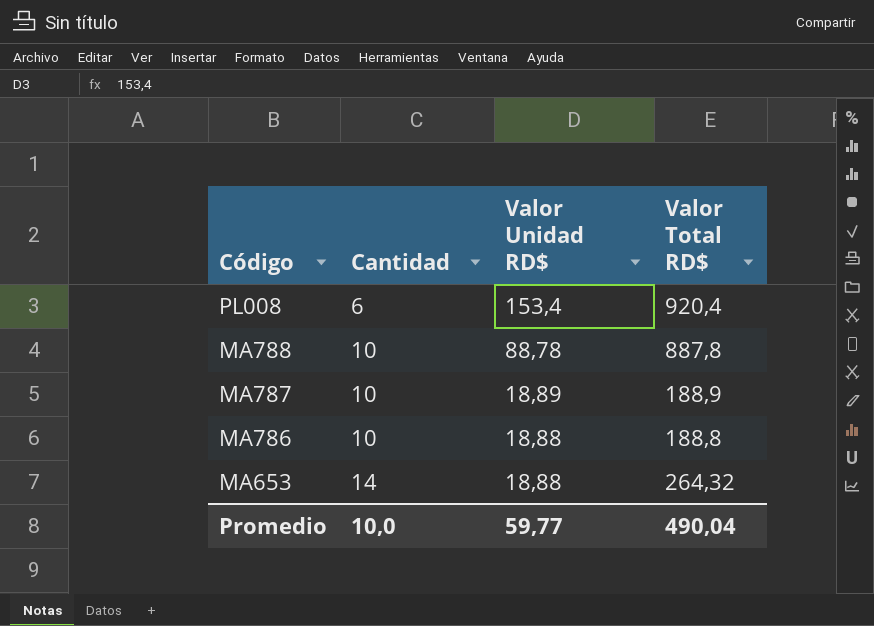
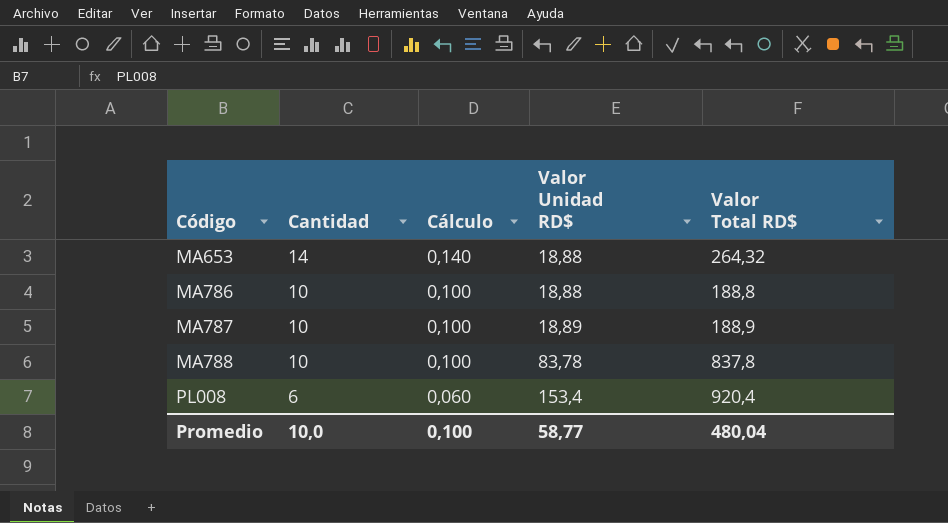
row order: Código descending -> Código ascending
column Cálculo | formula: none -> [Cantidad] * 0,01
MA788 | Valor Unidad RD$: 88,78 -> 83,78
MA788 | Valor Total RD$: 887,8 -> 837,8
Promedio | Valor Unidad RD$: 59,77 -> 58,77
Promedio | Valor Total RD$: 490,04 -> 480,04

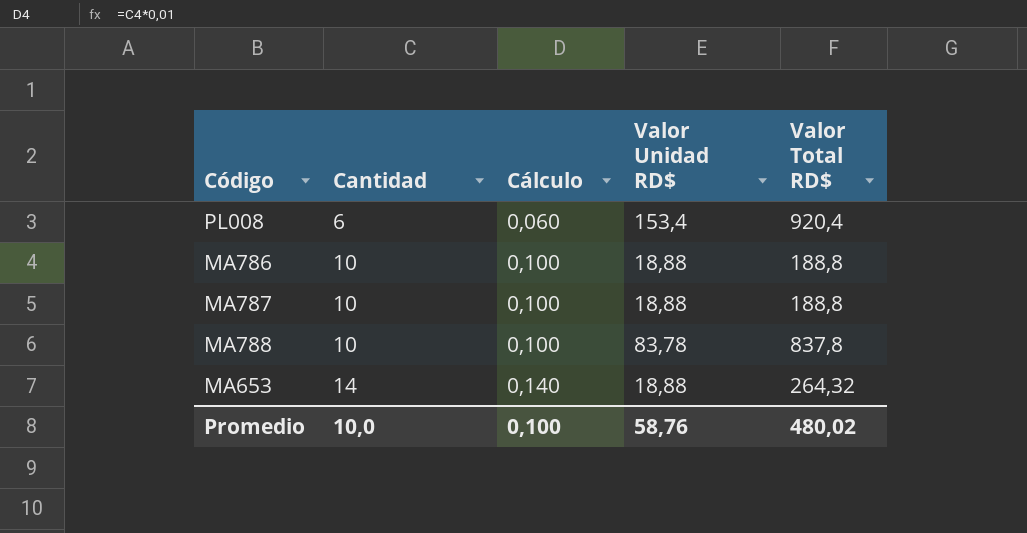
row order: Código ascending -> Cantidad ascending
MA787 | Valor Unidad RD$: 18,89 -> 18,88
MA787 | Valor Total RD$: 188,9 -> 188,8
Promedio | Valor Unidad RD$: 58,77 -> 58,76
Promedio | Valor Total RD$: 480,04 -> 480,02

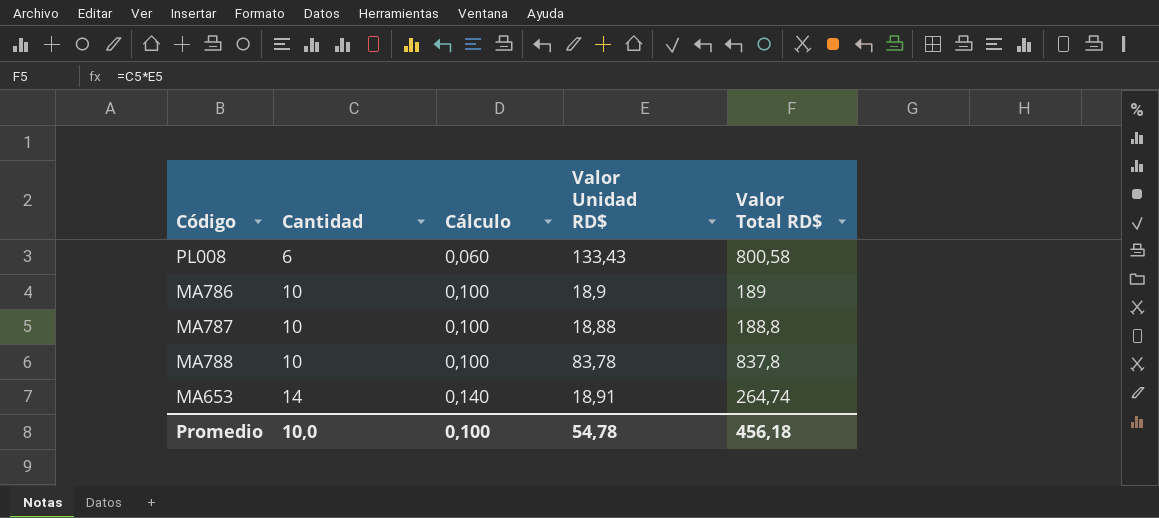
PL008 | Valor Unidad RD$: 153,4 -> 133,43
PL008 | Valor Total RD$: 920,4 -> 800,58
MA786 | Valor Unidad RD$: 18,88 -> 18,9
MA786 | Valor Total RD$: 188,8 -> 189
MA653 | Valor Unidad RD$: 18,88 -> 18,91
MA653 | Valor Total RD$: 264,32 -> 264,74
Promedio | Valor Unidad RD$: 58,76 -> 54,78
Promedio | Valor Total RD$: 480,02 -> 456,18

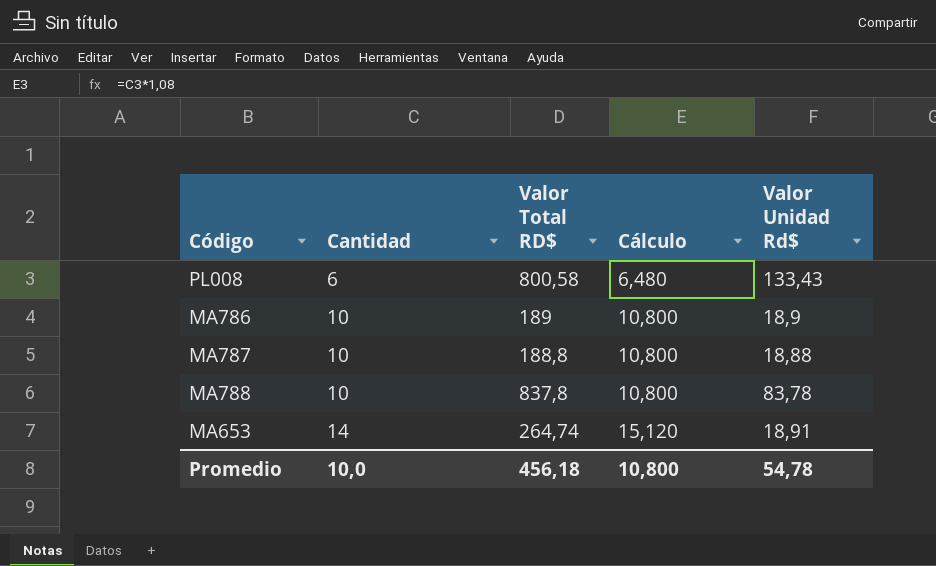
column Valor Total RD$ | position: 5 -> 3
column Cálculo | formula: [Cantidad] * 0,01 -> [Cantidad] * 1,08
column name: Valor Unidad RD$ -> Valor Unidad Rd$
Promedio | Cálculo: 0,100 -> 10,800

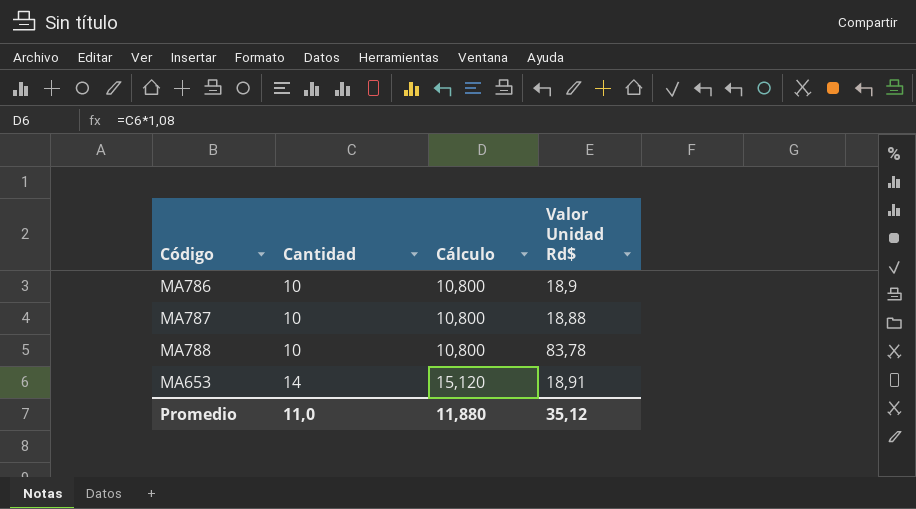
column Valor Total RD$ | formula: [Cantidad] * [Valor Unidad Rd$] -> none
row PL008: 6 | 800,58 | 6,480 | 133,43 -> none
Promedio | Cantidad: 10,0 -> 11,0
Promedio | Cálculo: 10,800 -> 11,880
Promedio | Valor Unidad Rd$: 54,78 -> 35,12

